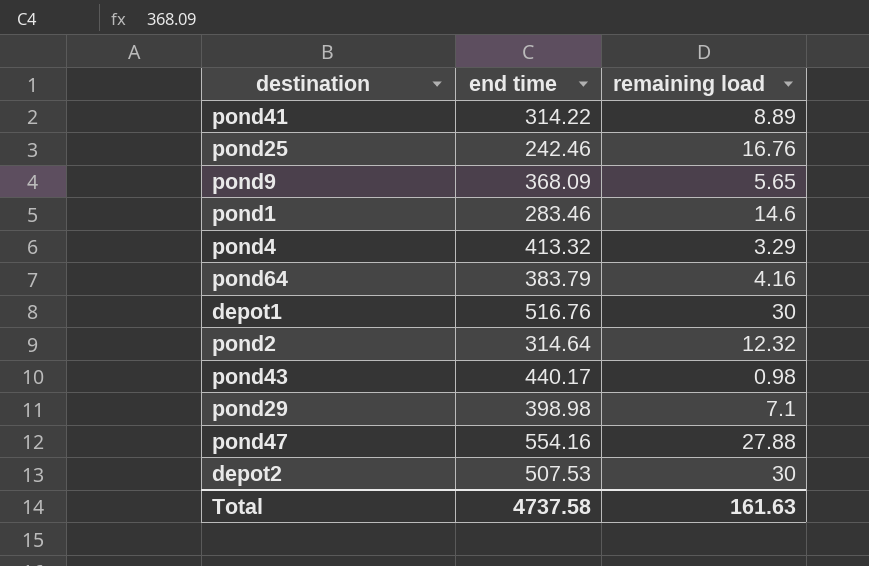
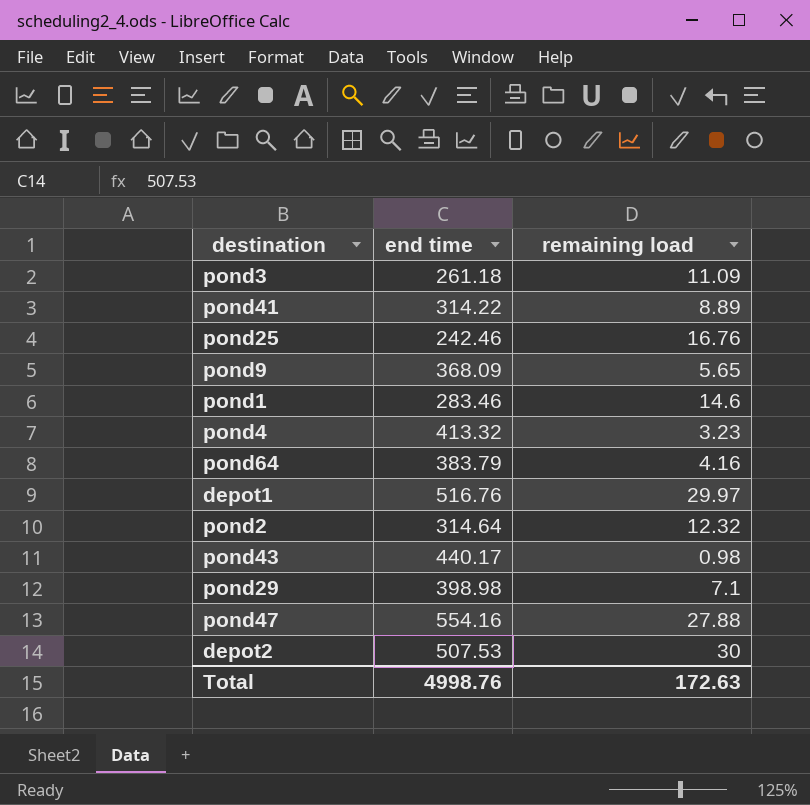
row pond3: none -> 261.18 | 11.09
pond4 | remaining load: 3.29 -> 3.23
depot1 | remaining load: 30 -> 29.97
Total | end time: 4737.58 -> 4998.76
Total | remaining load: 161.63 -> 172.63

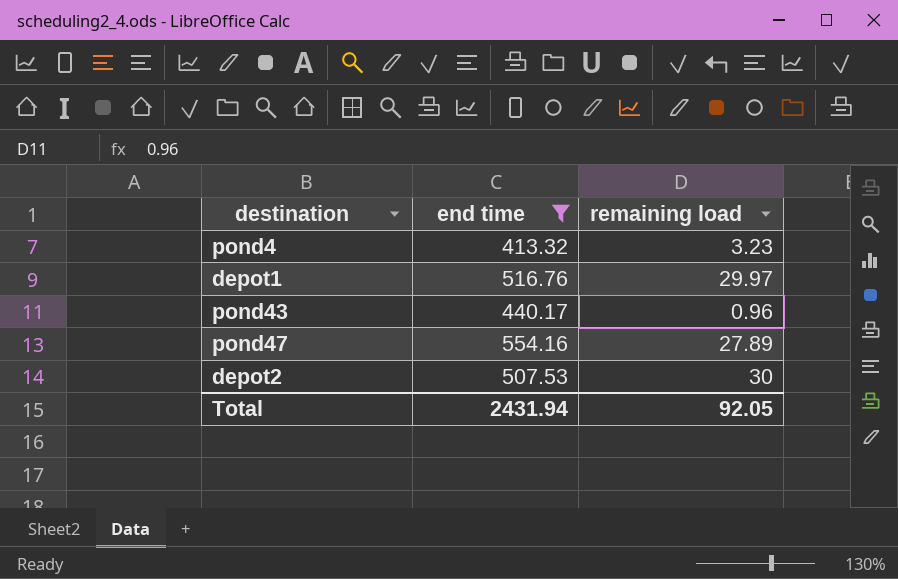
filter: none -> end time >= 413.32
pond43 | remaining load: 0.98 -> 0.96
pond47 | remaining load: 27.88 -> 27.89
Total | end time: 4998.76 -> 2431.94
Total | remaining load: 172.63 -> 92.05

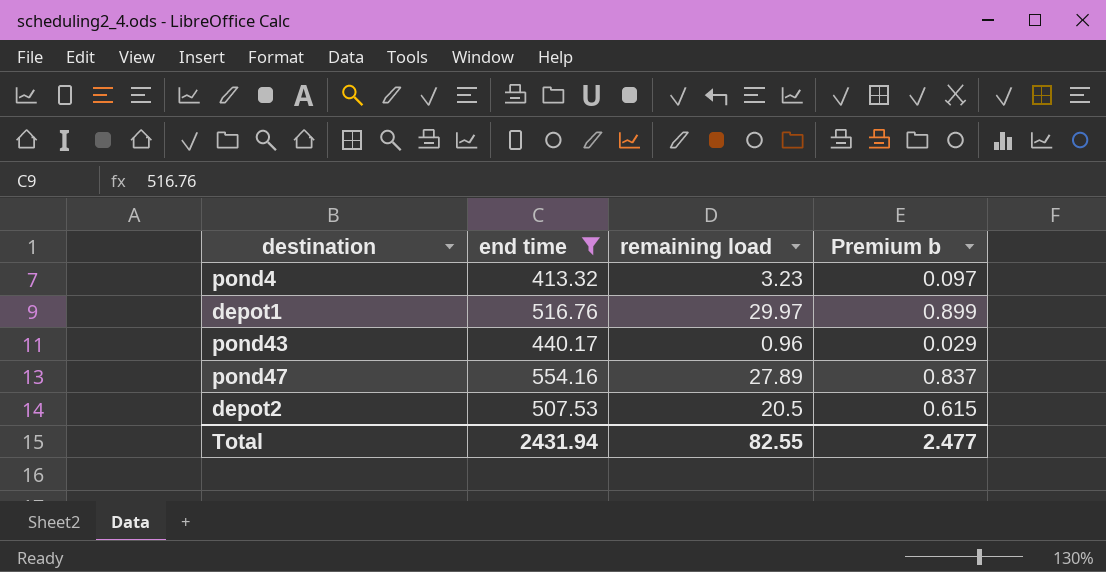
column Premium b | formula: none -> [remaining load] * 0.03
depot2 | remaining load: 30 -> 20.5
Total | remaining load: 92.05 -> 82.55

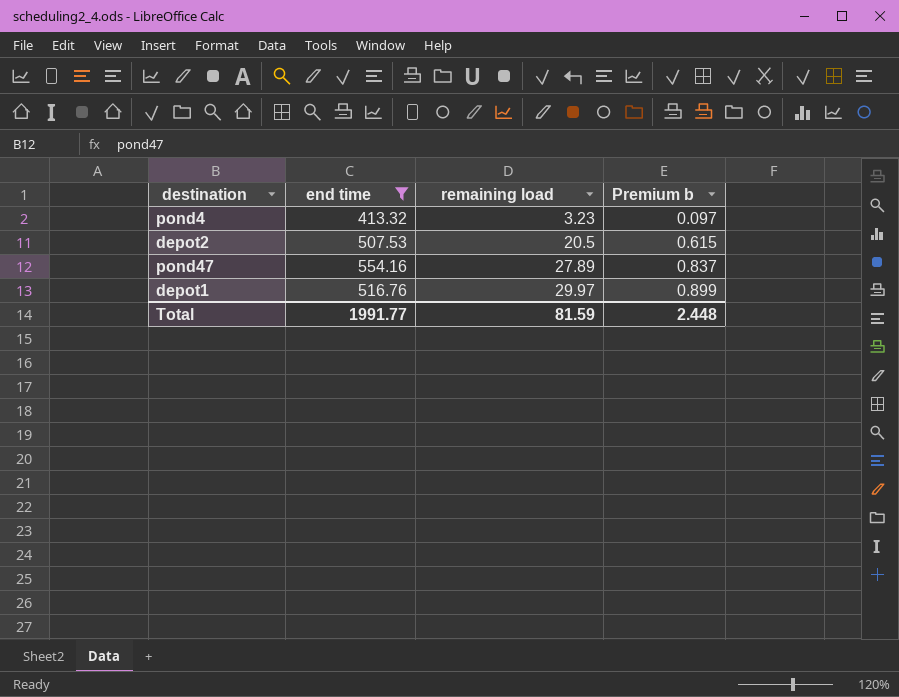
row order: none -> remaining load ascending
row pond43: 440.17 | 0.96 | 0.029 -> none
Total | end time: 2431.94 -> 1991.77
Total | remaining load: 82.55 -> 81.59
Total | Premium b: 2.477 -> 2.448

